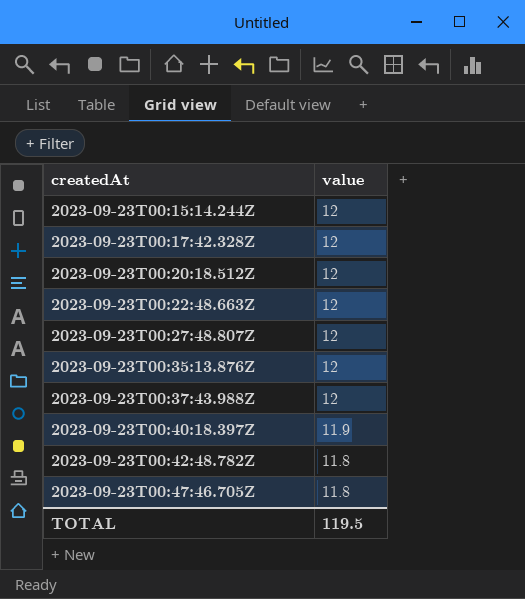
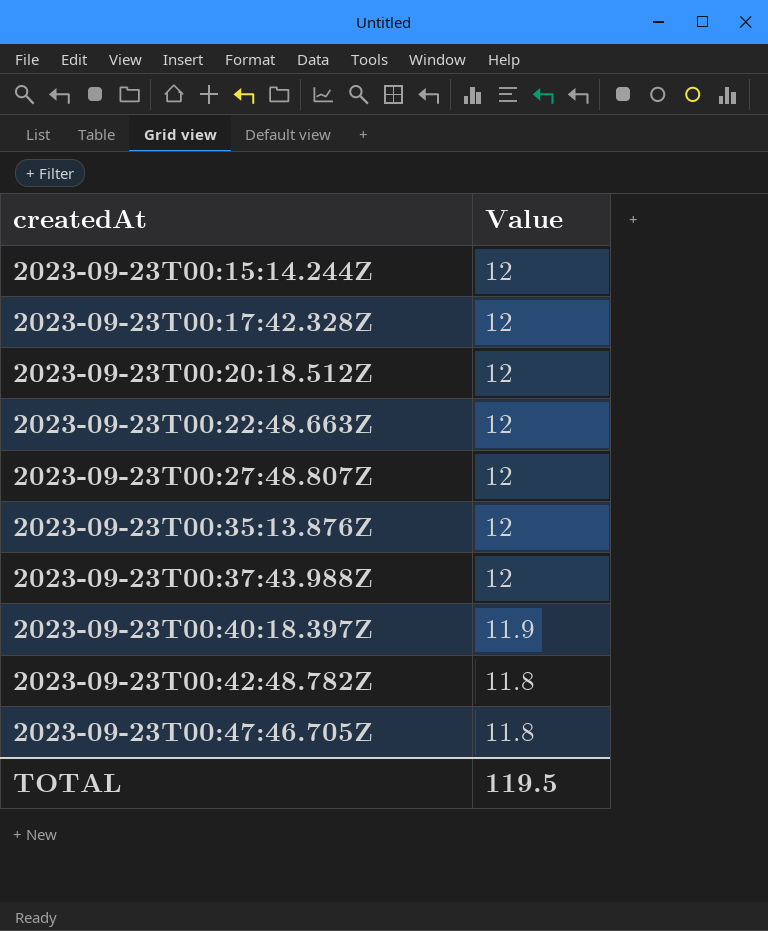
column name: value -> Value

